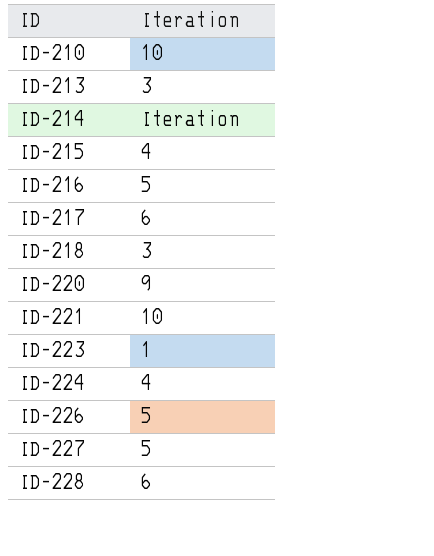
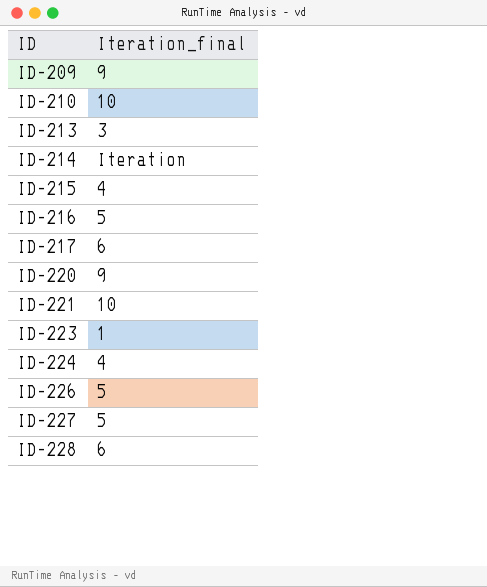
column name: Iteration -> Iteration_final
row ID-218: 3 -> none
row ID-209: none -> 9

